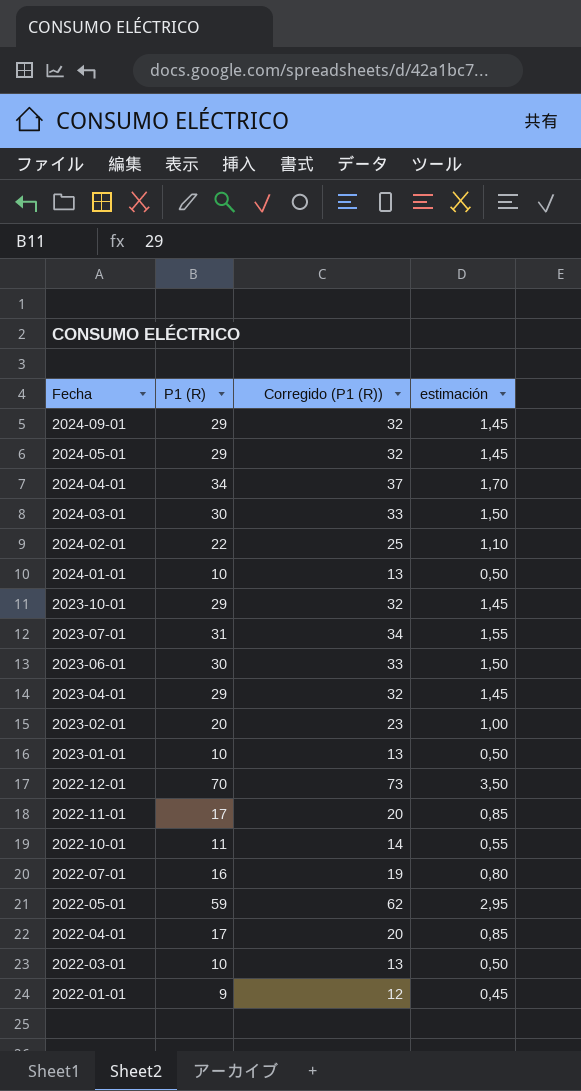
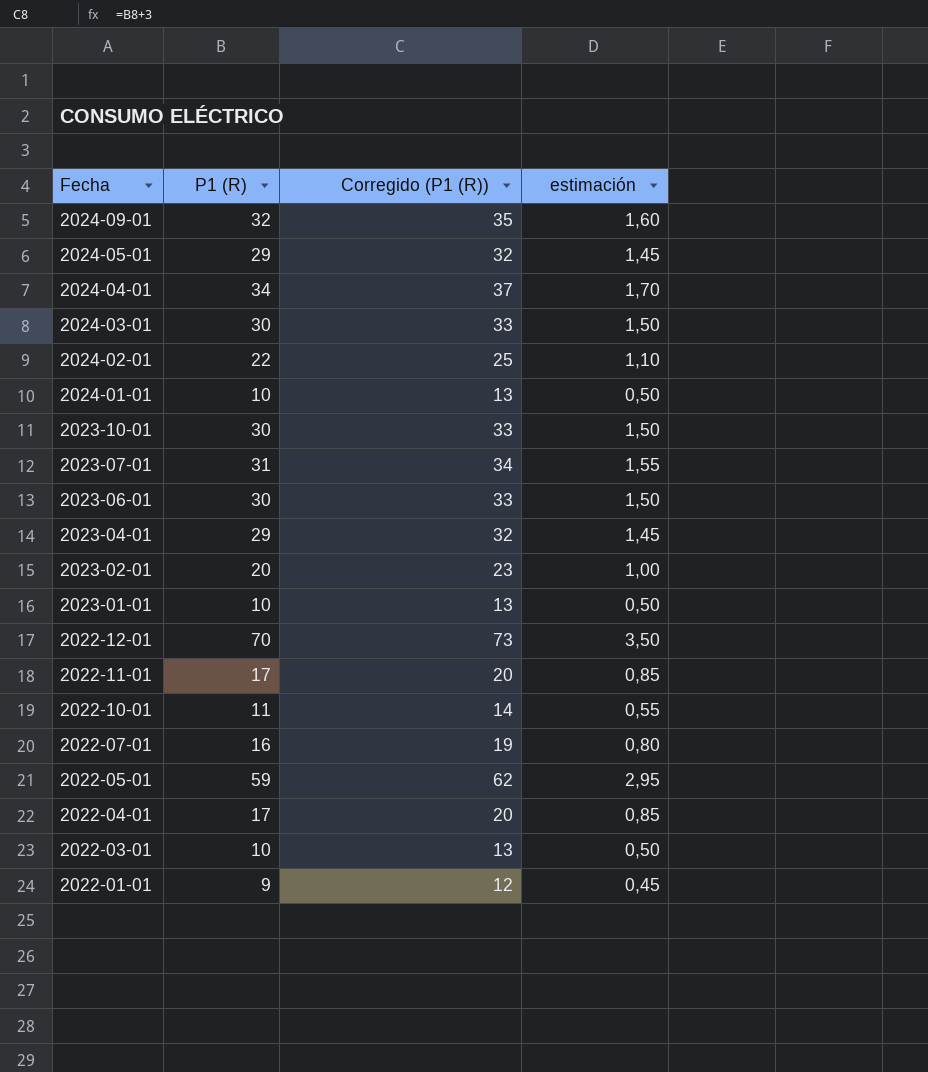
2024-09-01 | P1 (R): 29 -> 32
2024-09-01 | Corregido (P1 (R)): 32 -> 35
2024-09-01 | estimación: 1,45 -> 1,60
2023-10-01 | P1 (R): 29 -> 30
2023-10-01 | Corregido (P1 (R)): 32 -> 33
2023-10-01 | estimación: 1,45 -> 1,50

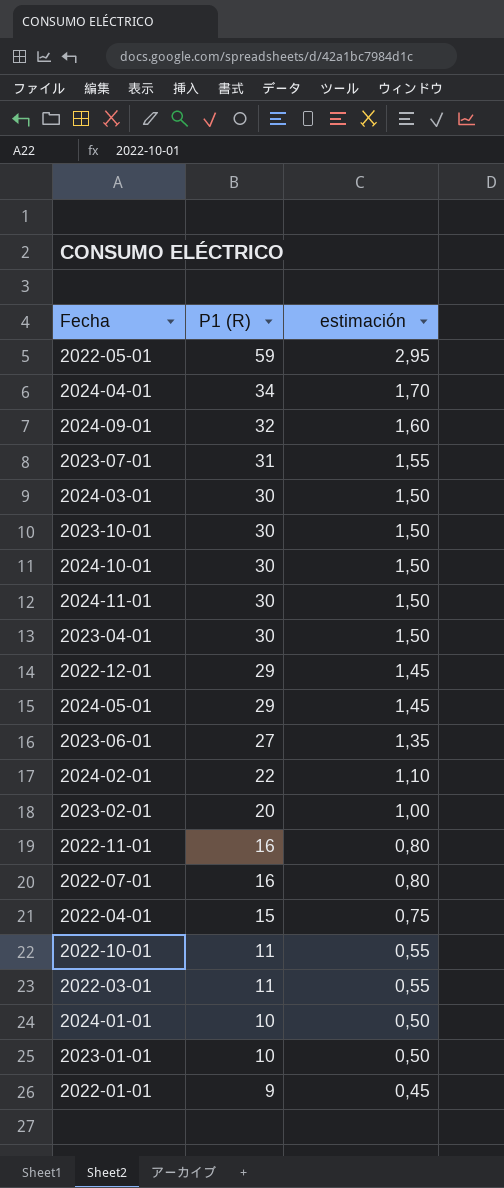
row order: Fecha descending -> P1 (R) descending
column Corregido (P1 (R)) | formula: [P1 (R)] + 3 -> none
row 2024-10-01: none -> 30 | 1,50
row 2024-11-01: none -> 30 | 1,50
2023-04-01 | P1 (R): 29 -> 30
2023-04-01 | estimación: 1,45 -> 1,50
2022-12-01 | P1 (R): 70 -> 29
2022-12-01 | estimación: 3,50 -> 1,45
2023-06-01 | P1 (R): 30 -> 27
2023-06-01 | estimación: 1,50 -> 1,35
2022-11-01 | P1 (R): 17 -> 16
2022-11-01 | estimación: 0,85 -> 0,80
2022-04-01 | P1 (R): 17 -> 15
2022-04-01 | estimación: 0,85 -> 0,75
2022-03-01 | P1 (R): 10 -> 11
2022-03-01 | estimación: 0,50 -> 0,55

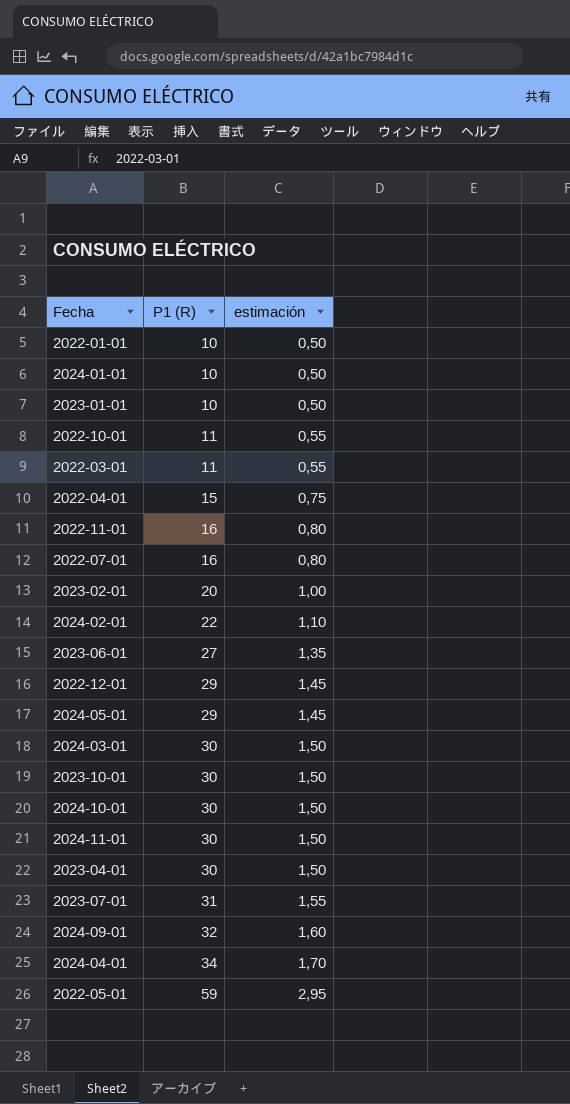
row order: P1 (R) descending -> P1 (R) ascending
2022-01-01 | P1 (R): 9 -> 10
2022-01-01 | estimación: 0,45 -> 0,50

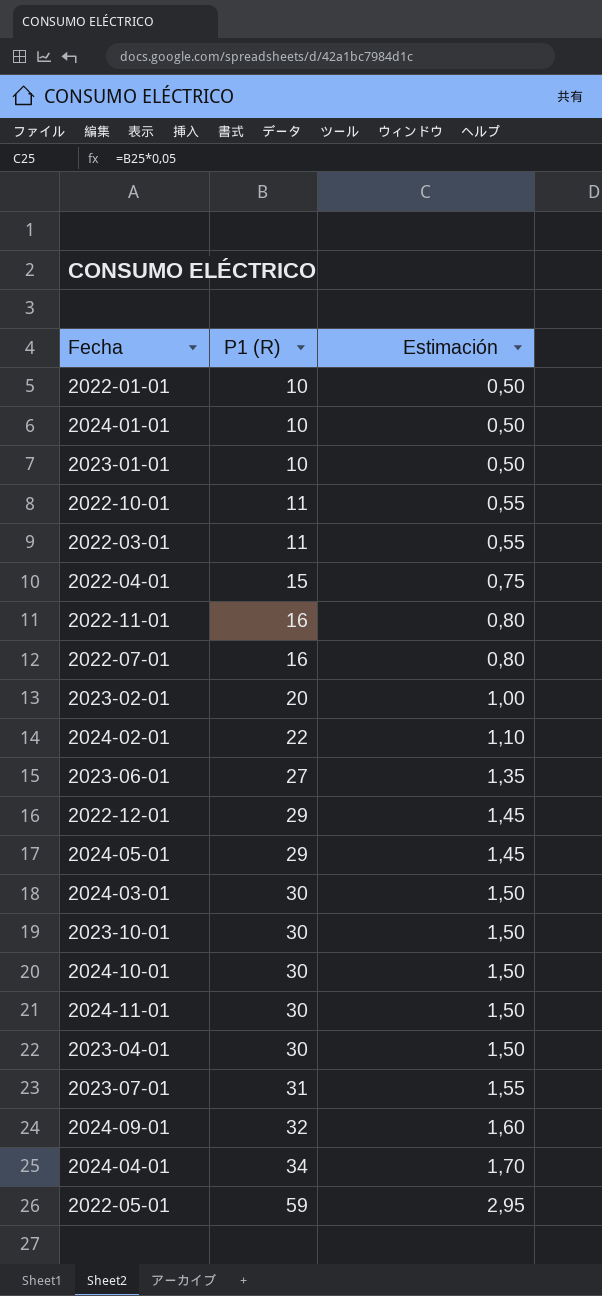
column name: estimación -> Estimación

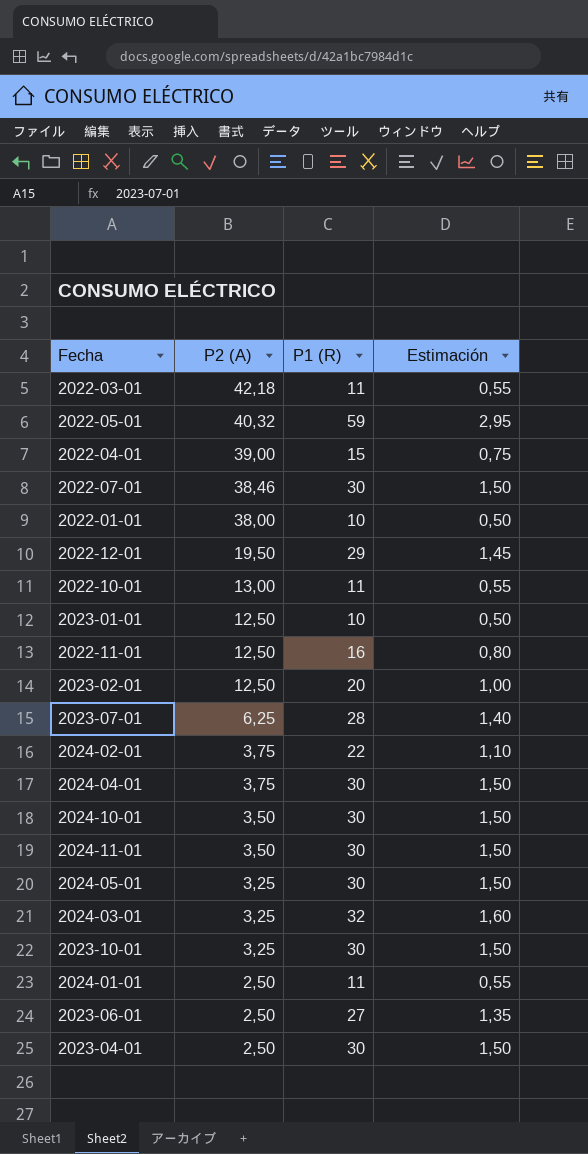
row order: P1 (R) ascending -> P2 (A) descending
column P2 (A) | position: none -> 2
row 2024-09-01: 32 | 1,60 -> none
2022-07-01 | P1 (R): 16 -> 30
2022-07-01 | Estimación: 0,80 -> 1,50
2023-07-01 | P1 (R): 31 -> 28
2023-07-01 | Estimación: 1,55 -> 1,40
2024-04-01 | P1 (R): 34 -> 30
2024-04-01 | Estimación: 1,70 -> 1,50
2024-05-01 | P1 (R): 29 -> 30
2024-05-01 | Estimación: 1,45 -> 1,50
2024-03-01 | P1 (R): 30 -> 32
2024-03-01 | Estimación: 1,50 -> 1,60
2024-01-01 | P1 (R): 10 -> 11
2024-01-01 | Estimación: 0,50 -> 0,55

